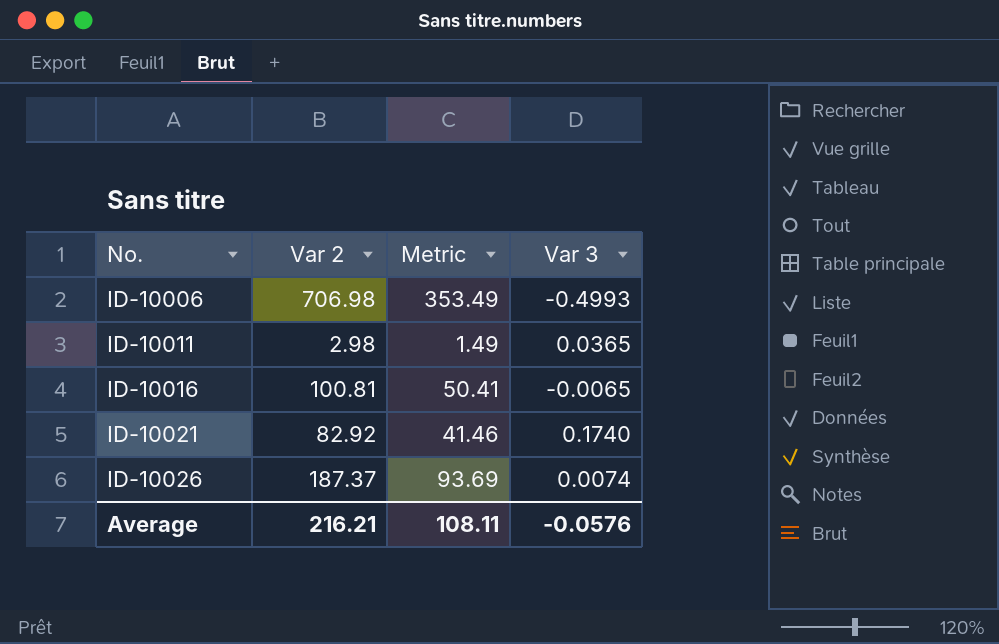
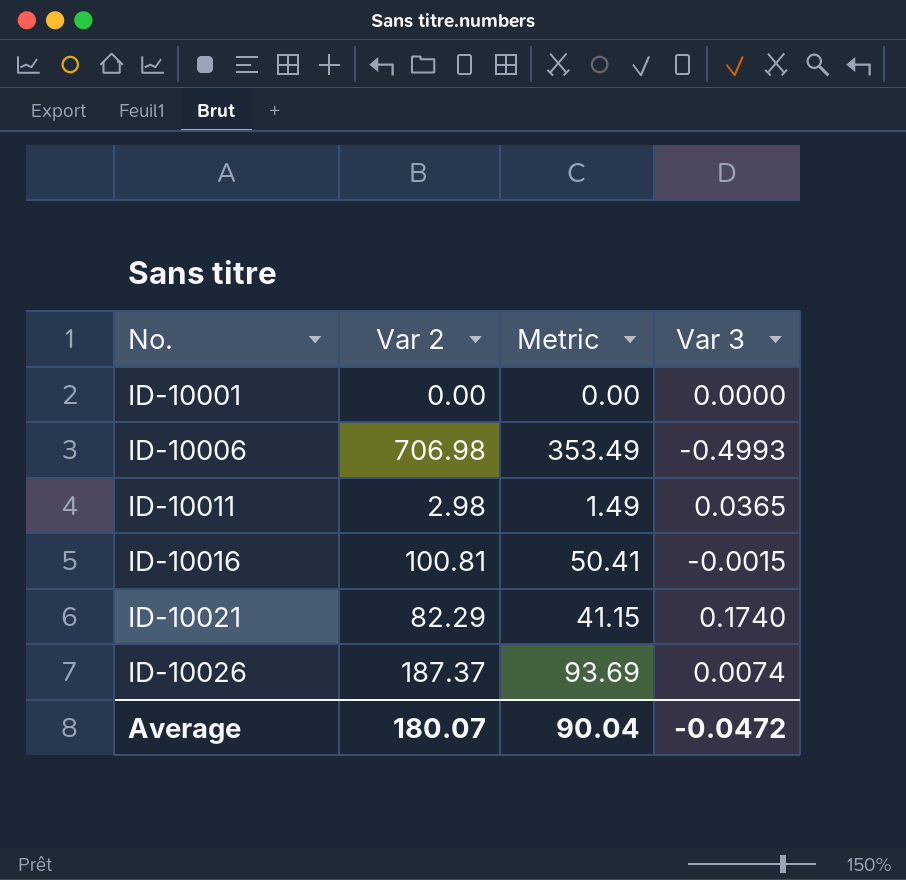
row ID-10001: none -> 0.00 | 0.00 | 0.0000
ID-10016 | Var 3: -0.0065 -> -0.0015
ID-10021 | Var 2: 82.92 -> 82.29
ID-10021 | Metric: 41.46 -> 41.15
Average | Var 2: 216.21 -> 180.07
Average | Metric: 108.11 -> 90.04
Average | Var 3: -0.0576 -> -0.0472

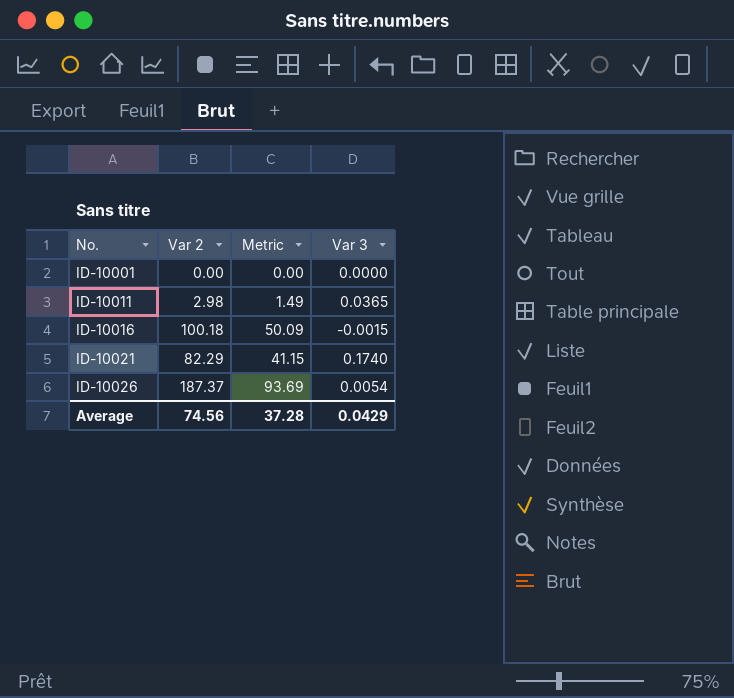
row ID-10006: 706.98 | 353.49 | -0.4993 -> none
ID-10016 | Var 2: 100.81 -> 100.18
ID-10016 | Metric: 50.41 -> 50.09
ID-10026 | Var 3: 0.0074 -> 0.0054
Average | Var 2: 180.07 -> 74.56
Average | Metric: 90.04 -> 37.28
Average | Var 3: -0.0472 -> 0.0429

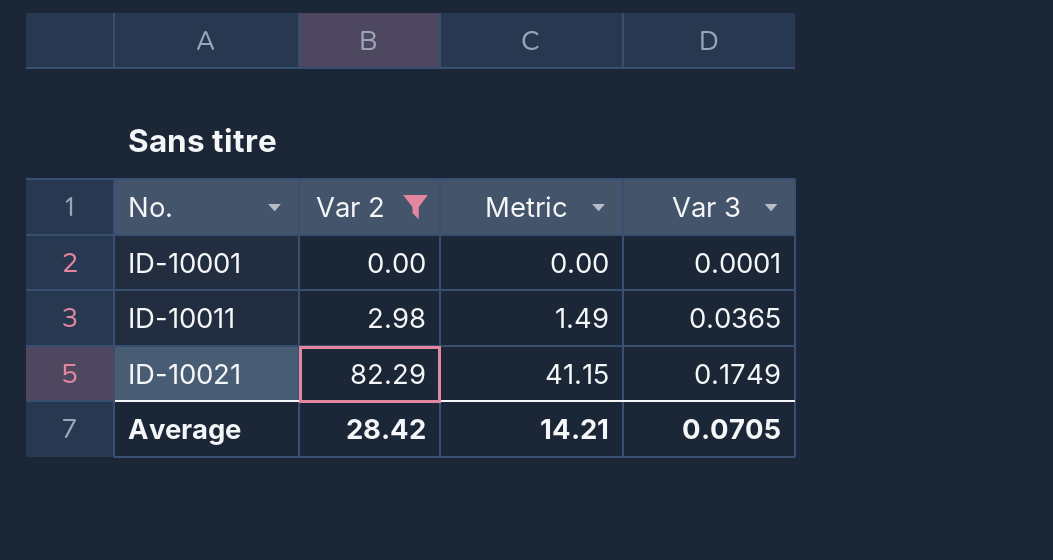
filter: none -> Var 2 <= 82.29
ID-10001 | Var 3: 0.0000 -> 0.0001
ID-10021 | Var 3: 0.1740 -> 0.1749
Average | Var 2: 74.56 -> 28.42
Average | Metric: 37.28 -> 14.21
Average | Var 3: 0.0429 -> 0.0705

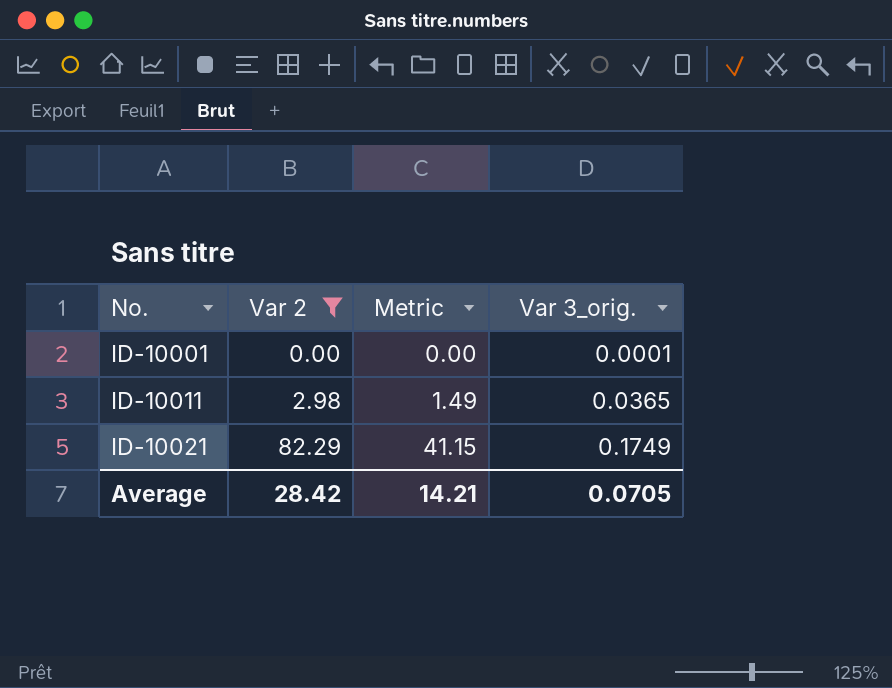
column name: Var 3 -> Var 3_orig.

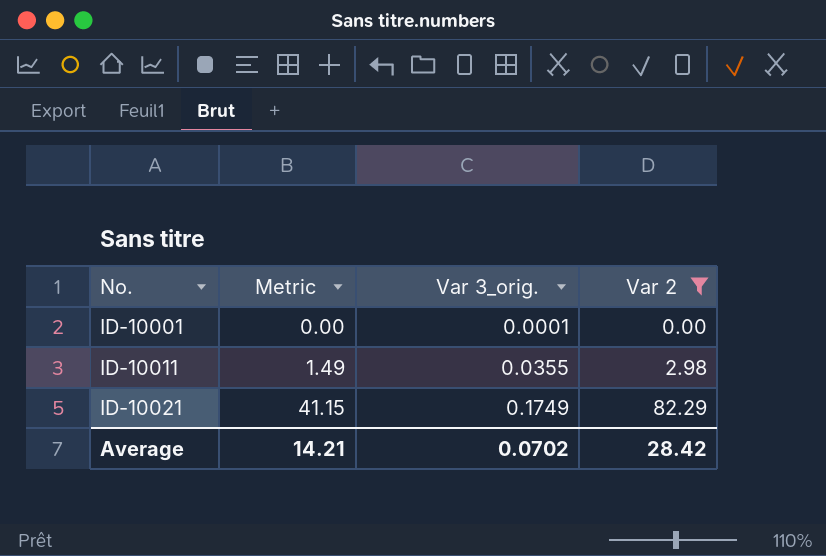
column Var 2 | position: 2 -> 4
ID-10011 | Var 3_orig.: 0.0365 -> 0.0355
Average | Var 3_orig.: 0.0705 -> 0.0702

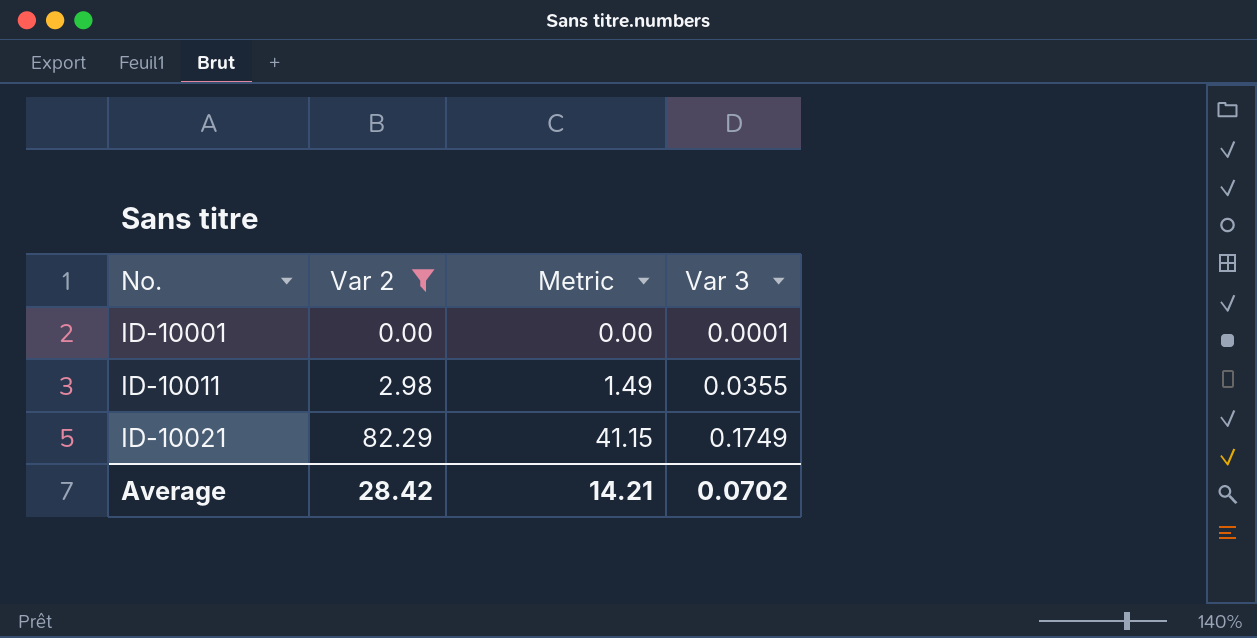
column Var 2 | position: 4 -> 2
column name: Var 3_orig. -> Var 3

